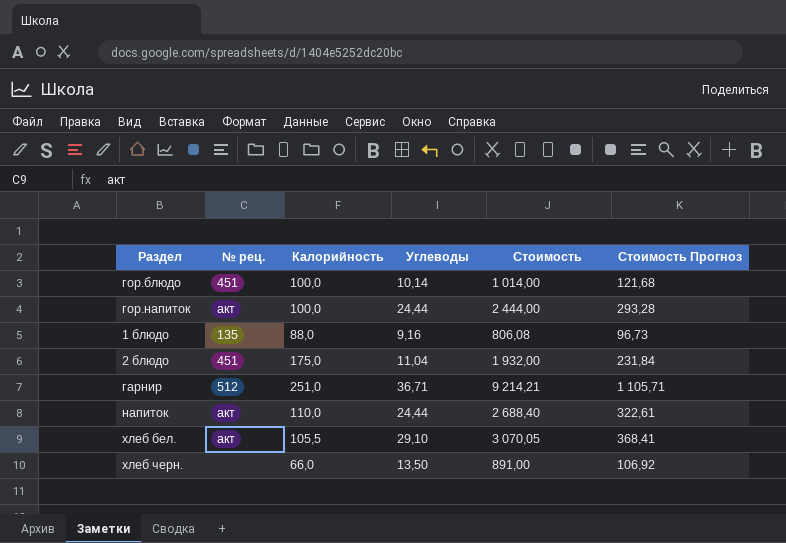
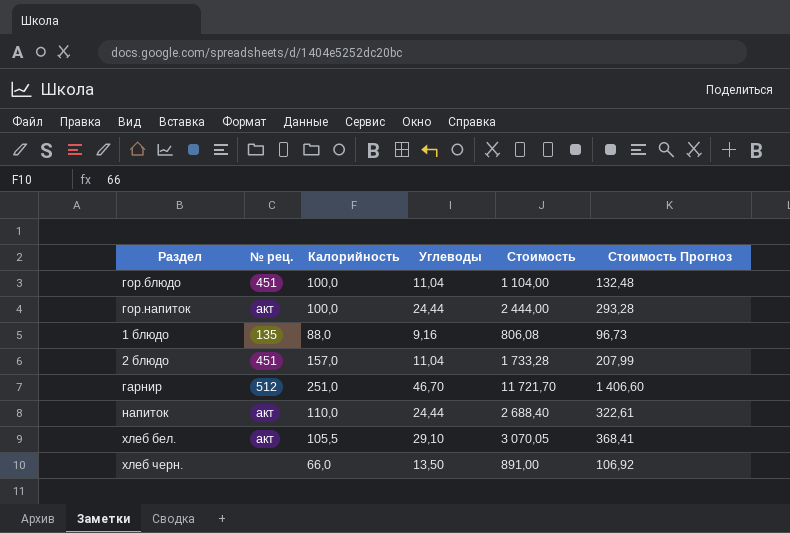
гор.блюдо | Углеводы: 10,14 -> 11,04
гор.блюдо | Стоимость: 1 014,00 -> 1 104,00
гор.блюдо | Стоимость Прогноз: 121,68 -> 132,48
2 блюдо | Калорийность: 175,0 -> 157,0
2 блюдо | Стоимость: 1 932,00 -> 1 733,28
2 блюдо | Стоимость Прогноз: 231,84 -> 207,99
гарнир | Углеводы: 36,71 -> 46,70
гарнир | Стоимость: 9 214,21 -> 11 721,70
гарнир | Стоимость Прогноз: 1 105,71 -> 1 406,60

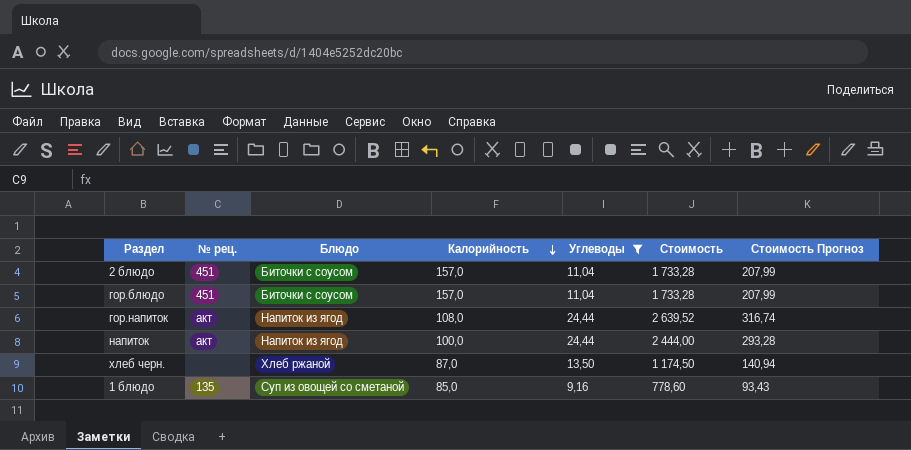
filter: none -> Углеводы <= 24,44
row order: none -> Калорийность descending
column Блюдо | position: none -> 3
гор.блюдо | Калорийность: 100,0 -> 157,0
гор.блюдо | Стоимость: 1 104,00 -> 1 733,28
гор.блюдо | Стоимость Прогноз: 132,48 -> 207,99
гор.напиток | Калорийность: 100,0 -> 108,0
гор.напиток | Стоимость: 2 444,00 -> 2 639,52
гор.напиток | Стоимость Прогноз: 293,28 -> 316,74
напиток | Калорийность: 110,0 -> 100,0
напиток | Стоимость: 2 688,40 -> 2 444,00
напиток | Стоимость Прогноз: 322,61 -> 293,28
хлеб черн. | Калорийность: 66,0 -> 87,0
хлеб черн. | Стоимость: 891,00 -> 1 174,50
хлеб черн. | Стоимость Прогноз: 106,92 -> 140,94
1 блюдо | Калорийность: 88,0 -> 85,0
1 блюдо | Стоимость: 806,08 -> 778,60
1 блюдо | Стоимость Прогноз: 96,73 -> 93,43

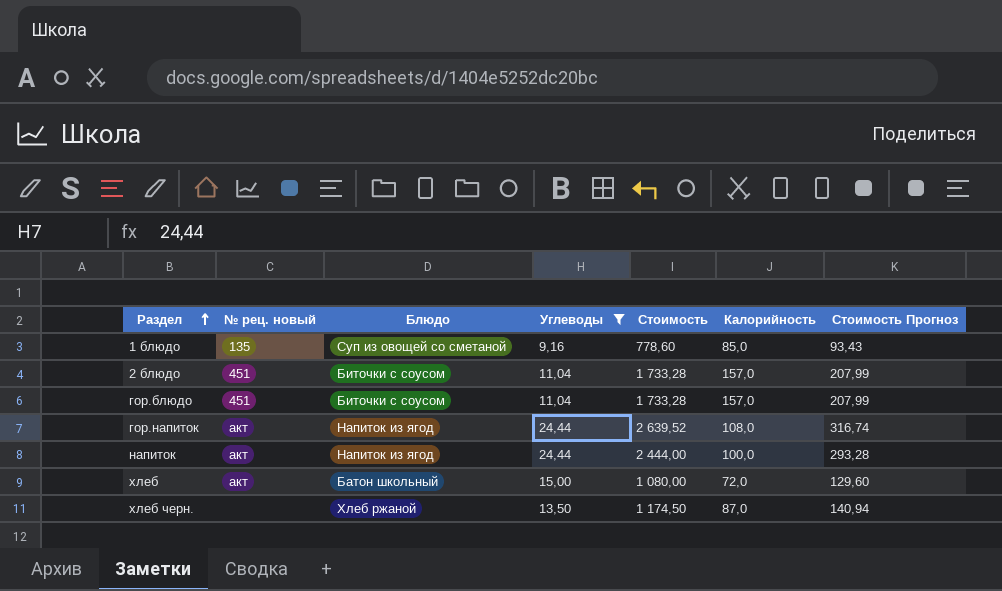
row order: Калорийность descending -> Раздел ascending
column name: № рец. -> № рец. новый
column Калорийность | position: 4 -> 6
row хлеб: none -> акт | Батон школьный | 15,00 | 1 080,00 | 72,0 | 129,60

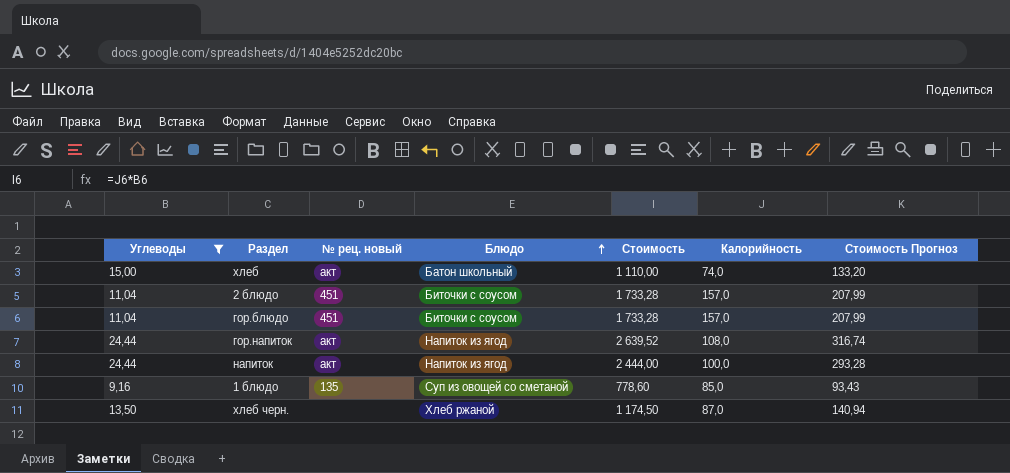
row order: Раздел ascending -> Блюдо ascending
column Углеводы | position: 4 -> 1
хлеб | Стоимость: 1 080,00 -> 1 110,00
хлеб | Калорийность: 72,0 -> 74,0
хлеб | Стоимость Прогноз: 129,60 -> 133,20

